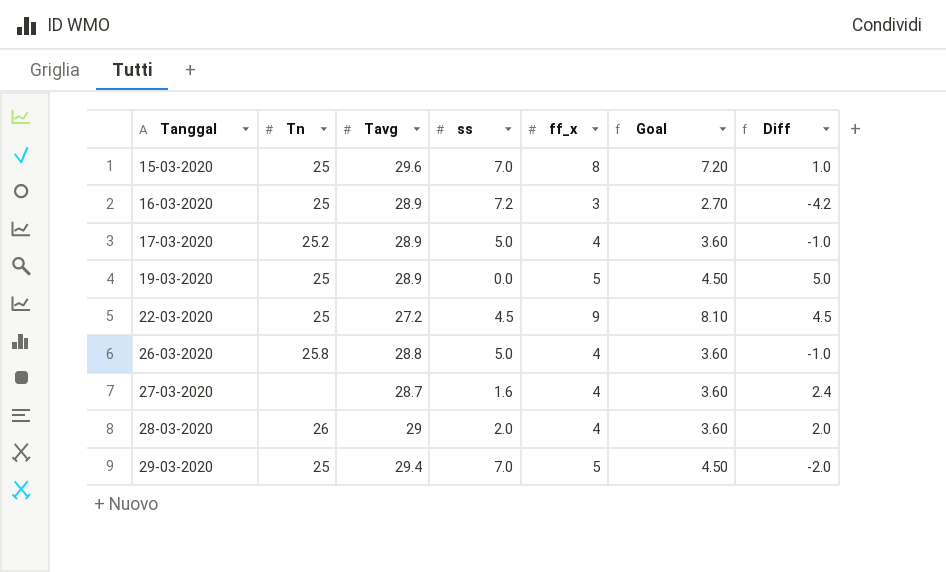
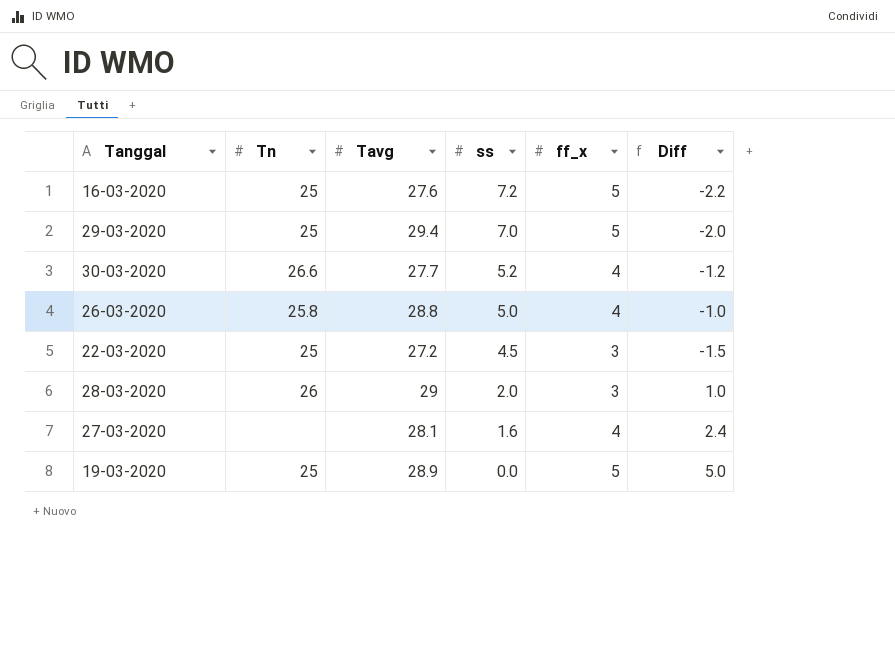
row order: Tanggal ascending -> ss descending
column Goal | formula: [ff_x] * 0.9 -> none
row 15-03-2020: 25 | 29.6 | 7.0 | 8 | 7.20 | 1.0 -> none
row 17-03-2020: 25.2 | 28.9 | 5.0 | 4 | 3.60 | -1.0 -> none
16-03-2020 | Tavg: 28.9 -> 27.6
16-03-2020 | ff_x: 3 -> 5
16-03-2020 | Diff: -4.2 -> -2.2
row 30-03-2020: none -> 26.6 | 27.7 | 5.2 | 4 | -1.2
22-03-2020 | ff_x: 9 -> 3
22-03-2020 | Diff: 4.5 -> -1.5
28-03-2020 | ff_x: 4 -> 3
28-03-2020 | Diff: 2.0 -> 1.0
27-03-2020 | Tavg: 28.7 -> 28.1

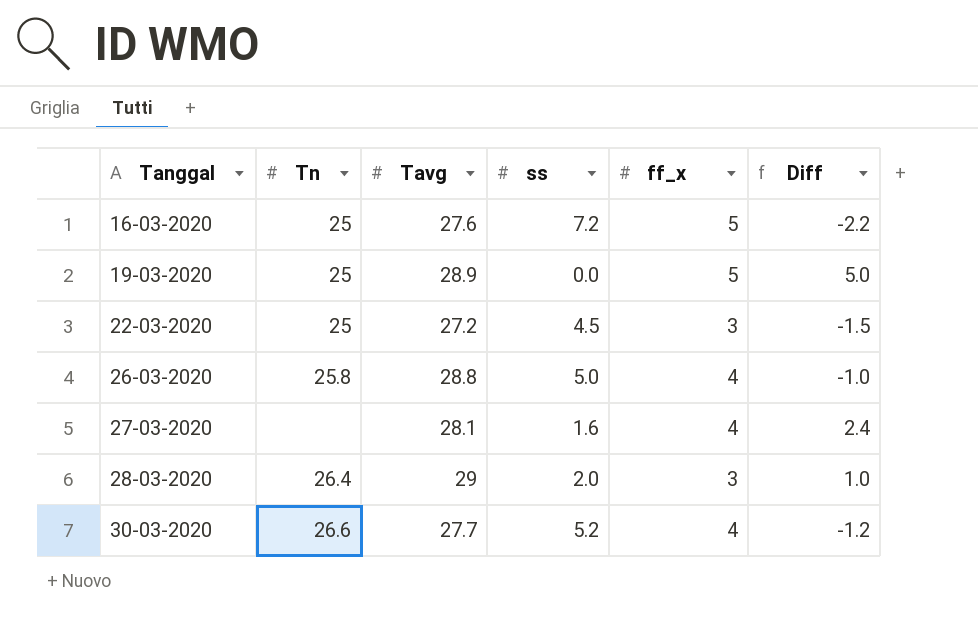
row order: ss descending -> Tanggal ascending
row 29-03-2020: 25 | 29.4 | 7.0 | 5 | -2.0 -> none
28-03-2020 | Tn: 26 -> 26.4

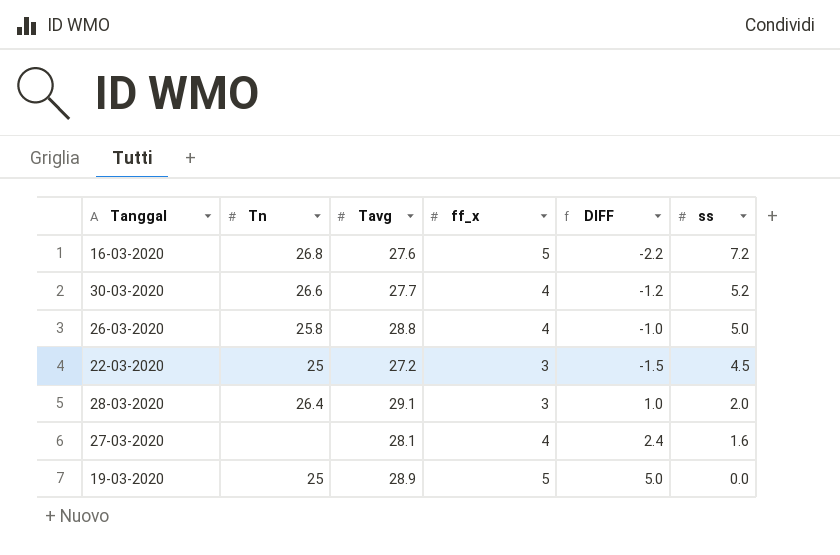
row order: Tanggal ascending -> ss descending
column name: Diff -> DIFF
column ss | position: 4 -> 6
16-03-2020 | Tn: 25 -> 26.8
28-03-2020 | Tavg: 29 -> 29.1

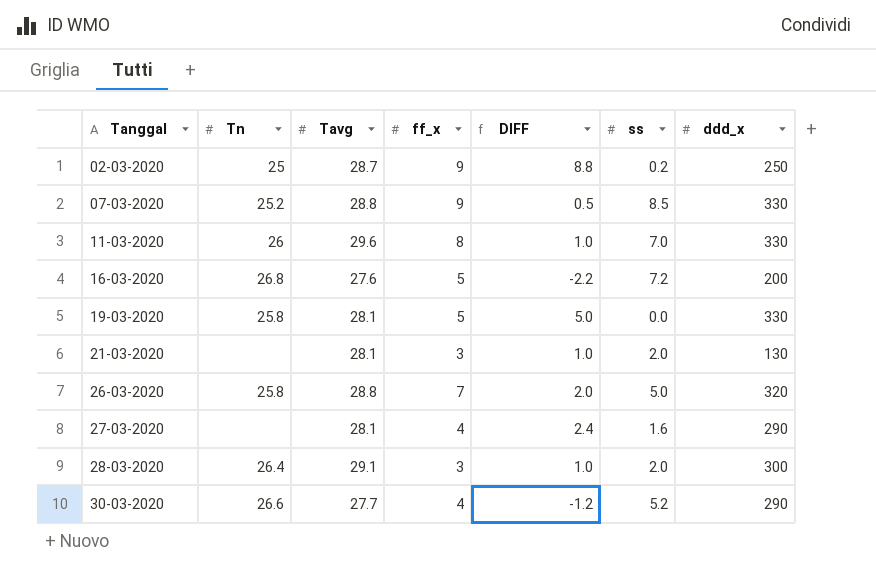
row order: ss descending -> Tanggal ascending
column ddd_x | position: none -> 7
row 22-03-2020: 25 | 27.2 | 3 | -1.5 | 4.5 -> none
row 02-03-2020: none -> 25 | 28.7 | 9 | 8.8 | 0.2 | 250
row 07-03-2020: none -> 25.2 | 28.8 | 9 | 0.5 | 8.5 | 330
row 11-03-2020: none -> 26 | 29.6 | 8 | 1.0 | 7.0 | 330
19-03-2020 | Tn: 25 -> 25.8
19-03-2020 | Tavg: 28.9 -> 28.1
row 21-03-2020: none -> none | 28.1 | 3 | 1.0 | 2.0 | 130
26-03-2020 | ff_x: 4 -> 7
26-03-2020 | DIFF: -1.0 -> 2.0

